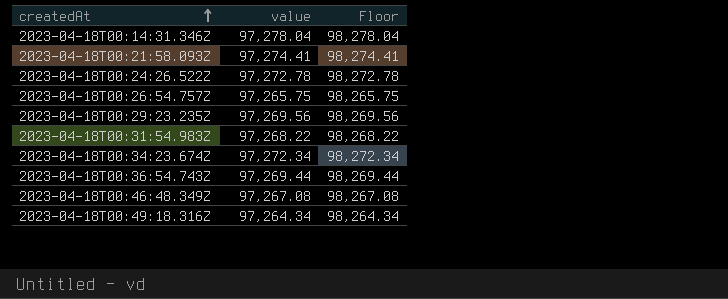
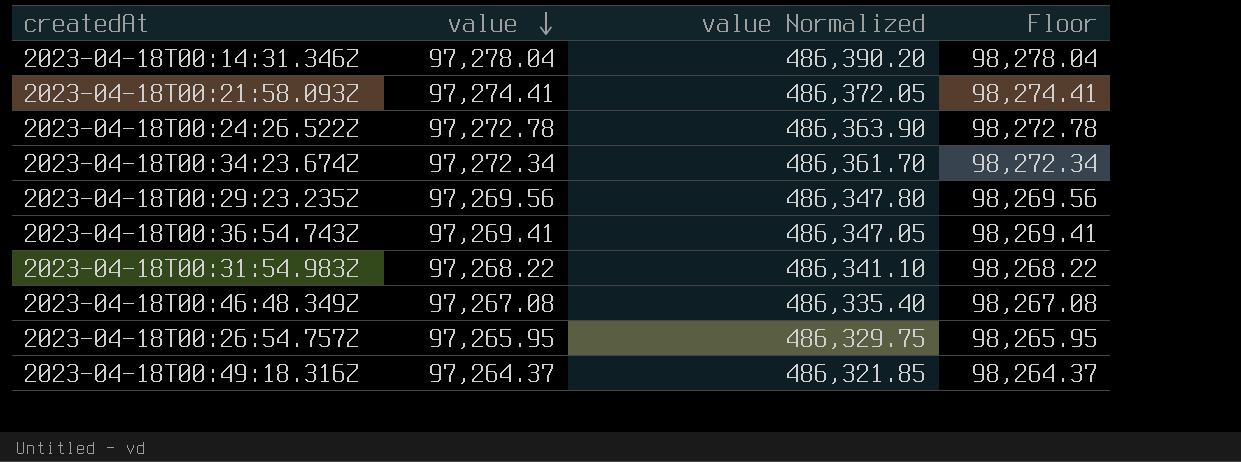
row order: createdAt ascending -> value descending
column value Normalized | formula: none -> [value] * 5
2023-04-18T00:36:54.743Z | value: 97,269.44 -> 97,269.41
2023-04-18T00:36:54.743Z | Floor: 98,269.44 -> 98,269.41
2023-04-18T00:26:54.757Z | value: 97,265.75 -> 97,265.95
2023-04-18T00:26:54.757Z | Floor: 98,265.75 -> 98,265.95
2023-04-18T00:49:18.316Z | value: 97,264.34 -> 97,264.37
2023-04-18T00:49:18.316Z | Floor: 98,264.34 -> 98,264.37

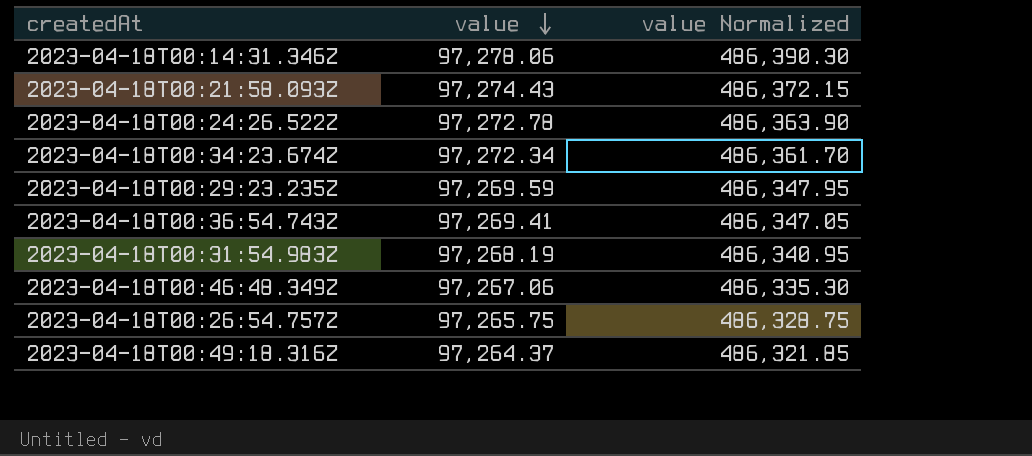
column Floor | formula: [value] + 1000 -> none
2023-04-18T00:14:31.346Z | value: 97,278.04 -> 97,278.06
2023-04-18T00:14:31.346Z | value Normalized: 486,390.20 -> 486,390.30
2023-04-18T00:21:58.093Z | value: 97,274.41 -> 97,274.43
2023-04-18T00:21:58.093Z | value Normalized: 486,372.05 -> 486,372.15
2023-04-18T00:29:23.235Z | value: 97,269.56 -> 97,269.59
2023-04-18T00:29:23.235Z | value Normalized: 486,347.80 -> 486,347.95
2023-04-18T00:31:54.983Z | value: 97,268.22 -> 97,268.19
2023-04-18T00:31:54.983Z | value Normalized: 486,341.10 -> 486,340.95
2023-04-18T00:46:48.349Z | value: 97,267.08 -> 97,267.06
2023-04-18T00:46:48.349Z | value Normalized: 486,335.40 -> 486,335.30
2023-04-18T00:26:54.757Z | value: 97,265.95 -> 97,265.75
2023-04-18T00:26:54.757Z | value Normalized: 486,329.75 -> 486,328.75

